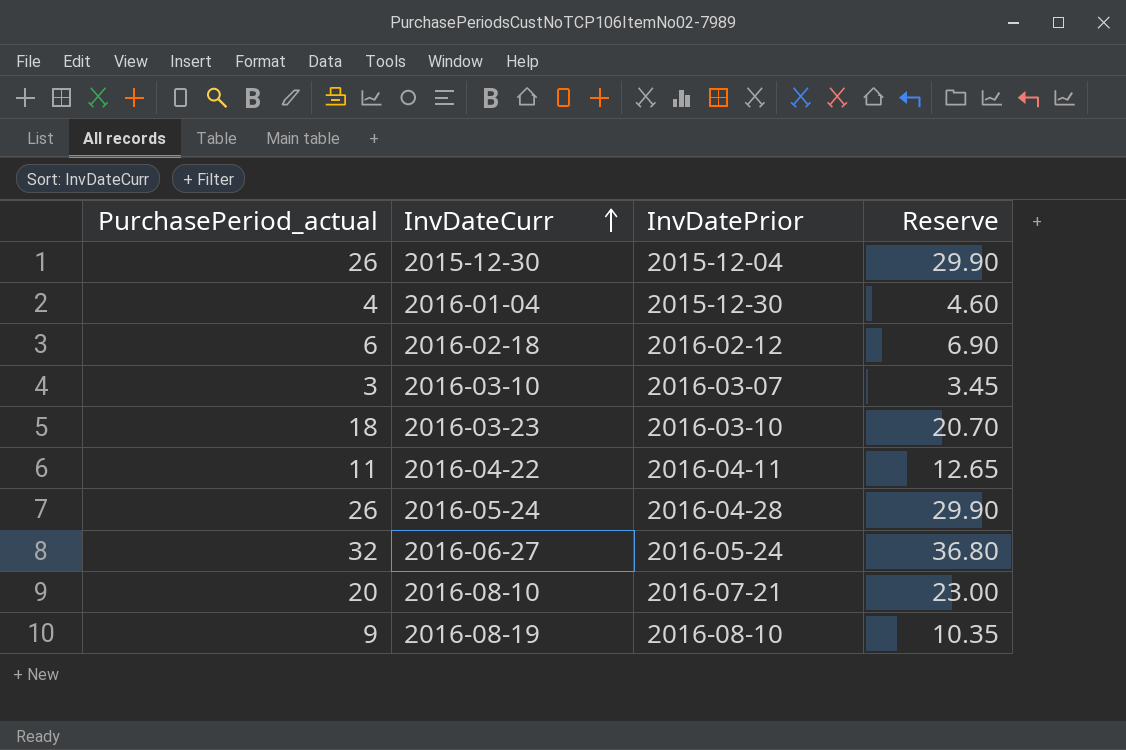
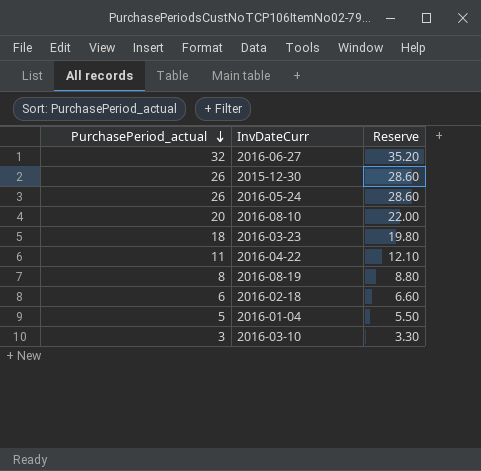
row order: InvDateCurr ascending -> PurchasePeriod_actual descending
column InvDatePrior | position: 3 -> none
column Reserve | formula: [PurchasePeriod_actual] * 1.15 -> [PurchasePeriod_actual] * 1.1
2016-08-19 | PurchasePeriod_actual: 9 -> 8
2016-01-04 | PurchasePeriod_actual: 4 -> 5

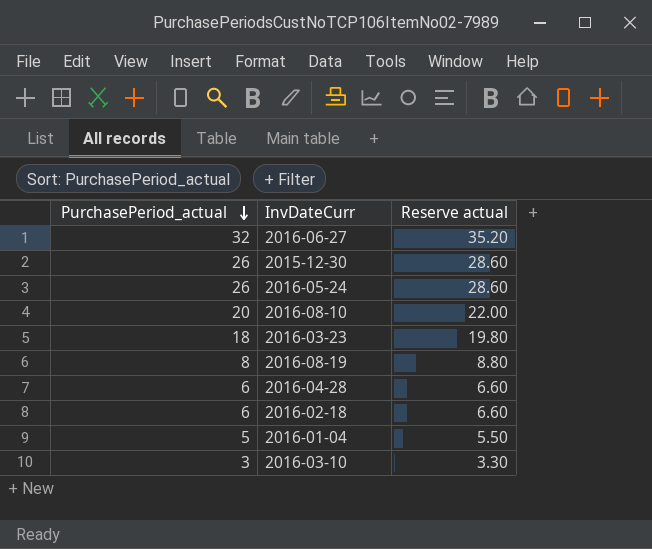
column name: Reserve -> Reserve actual
row 2016-04-22: 11 | 12.10 -> none
row 2016-04-28: none -> 6 | 6.60

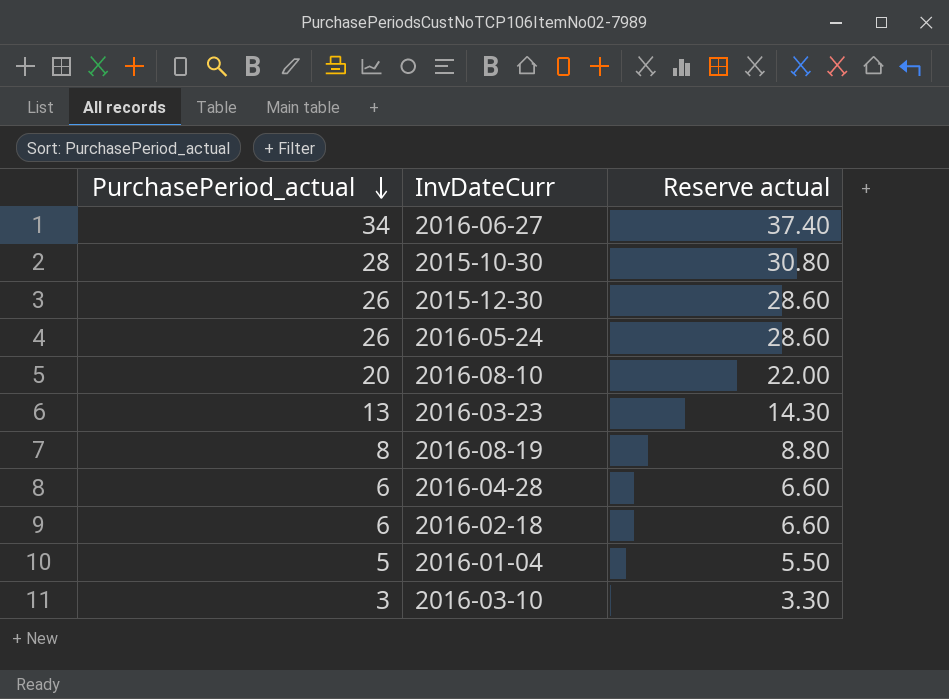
2016-06-27 | PurchasePeriod_actual: 32 -> 34
2016-06-27 | Reserve actual: 35.20 -> 37.40
row 2015-10-30: none -> 28 | 30.80
2016-03-23 | PurchasePeriod_actual: 18 -> 13
2016-03-23 | Reserve actual: 19.80 -> 14.30

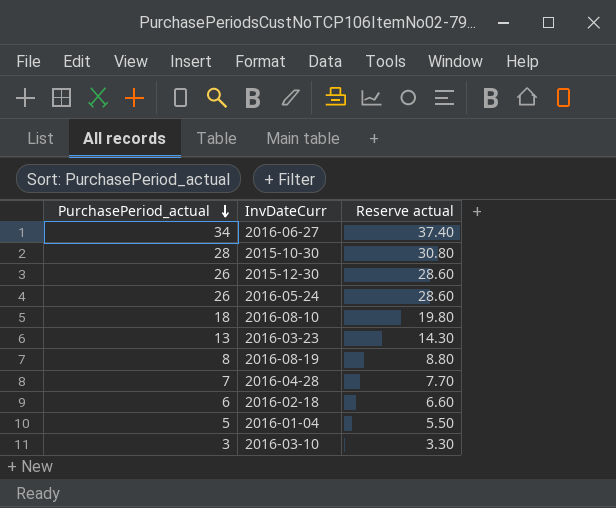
2016-08-10 | PurchasePeriod_actual: 20 -> 18
2016-08-10 | Reserve actual: 22.00 -> 19.80
2016-04-28 | PurchasePeriod_actual: 6 -> 7
2016-04-28 | Reserve actual: 6.60 -> 7.70

